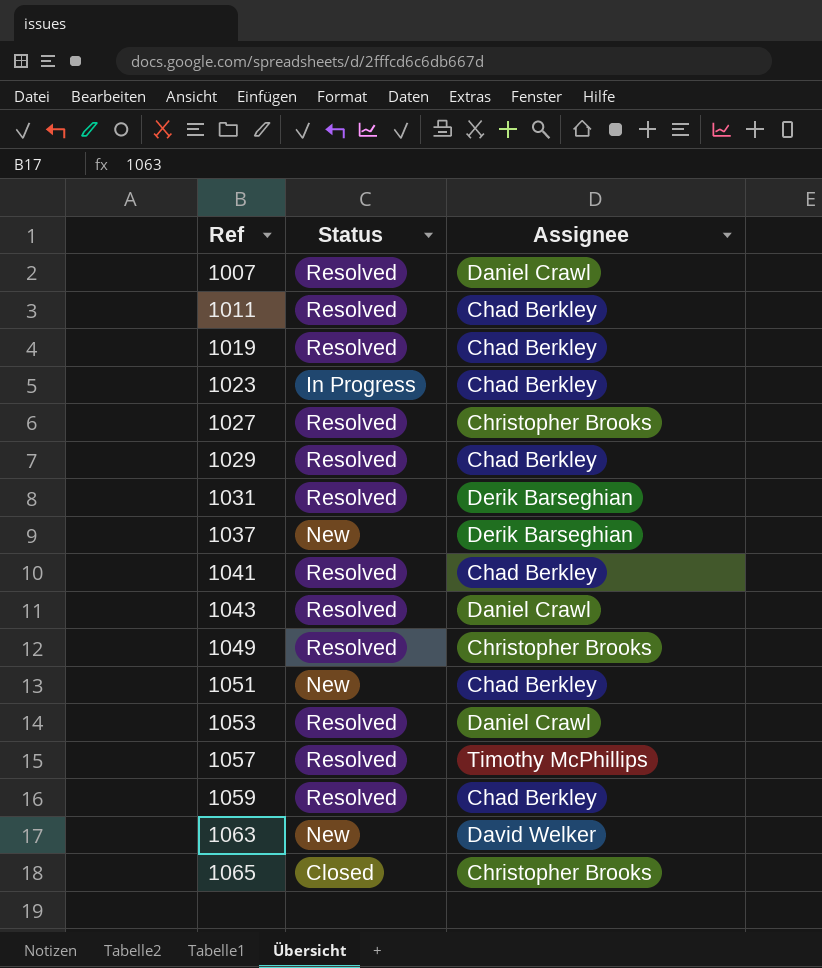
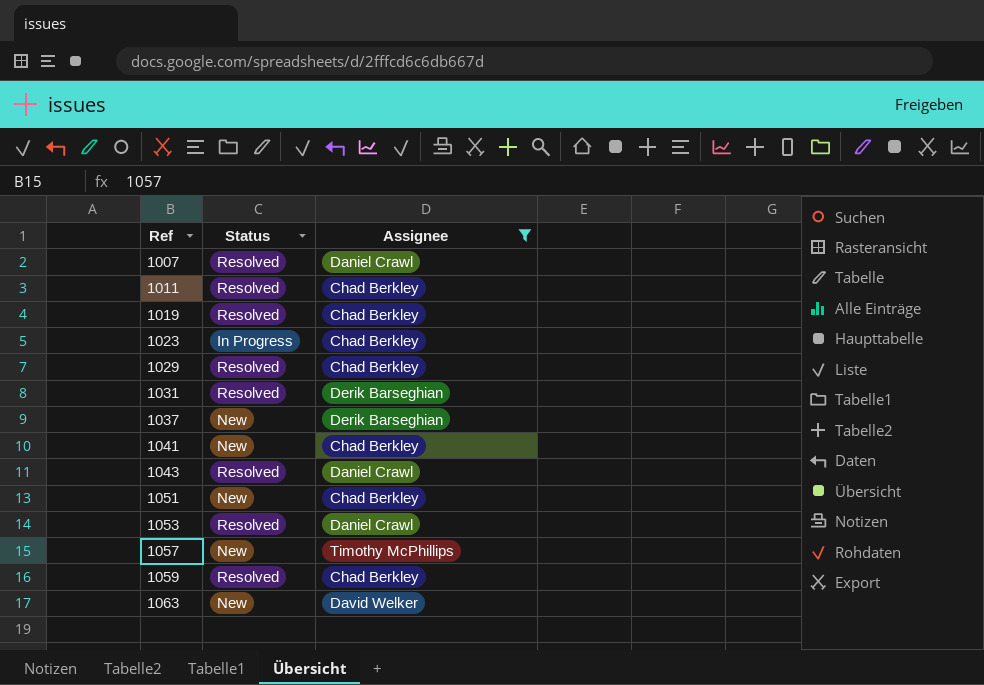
filter: none -> Assignee != Christopher Brooks
1041 | Status: Resolved -> New
1057 | Status: Resolved -> New

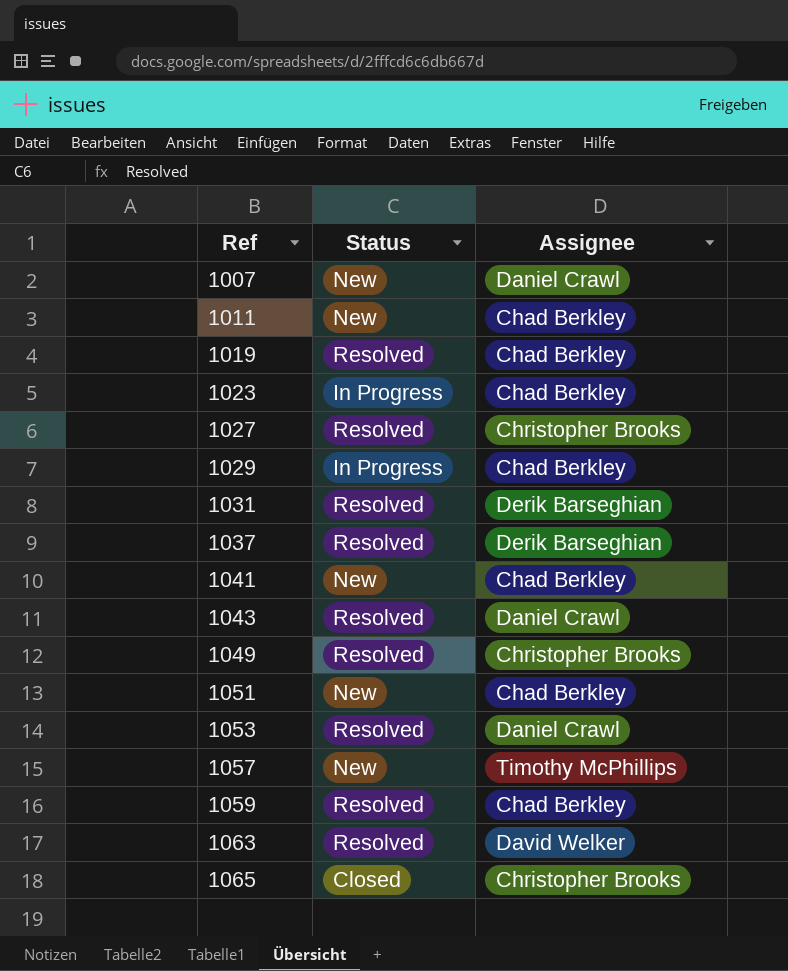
filter: Assignee != Christopher Brooks -> none
1007 | Status: Resolved -> New
1011 | Status: Resolved -> New
1029 | Status: Resolved -> In Progress
1037 | Status: New -> Resolved
1063 | Status: New -> Resolved

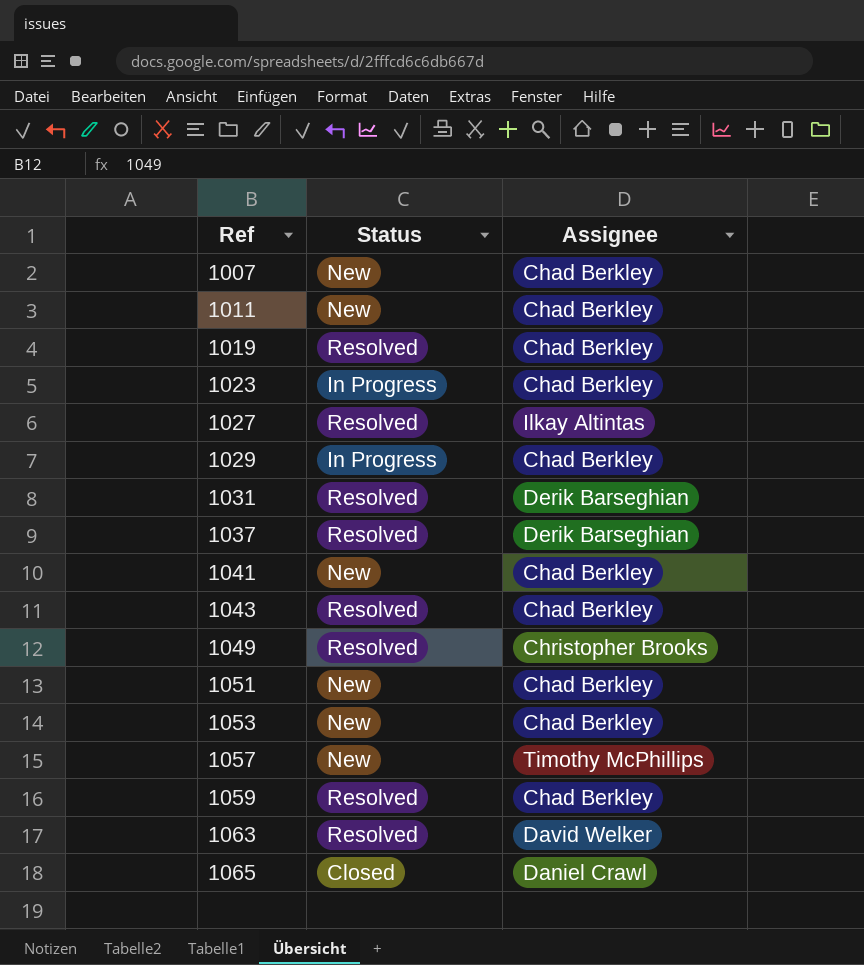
1007 | Assignee: Daniel Crawl -> Chad Berkley
1027 | Assignee: Christopher Brooks -> Ilkay Altintas
1043 | Assignee: Daniel Crawl -> Chad Berkley
1053 | Status: Resolved -> New
1053 | Assignee: Daniel Crawl -> Chad Berkley
1065 | Assignee: Christopher Brooks -> Daniel Crawl

